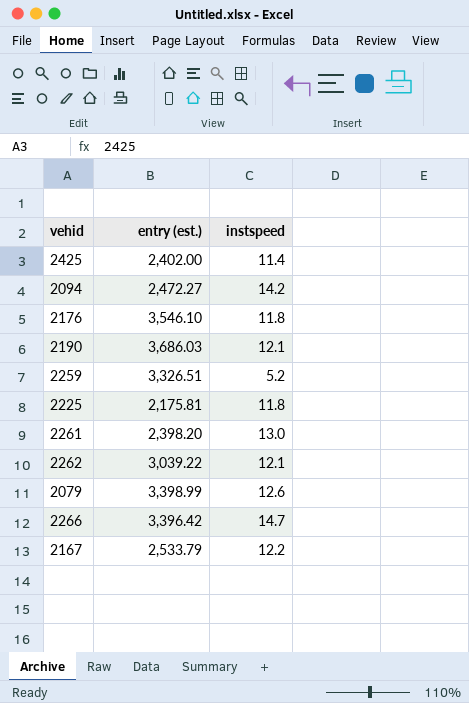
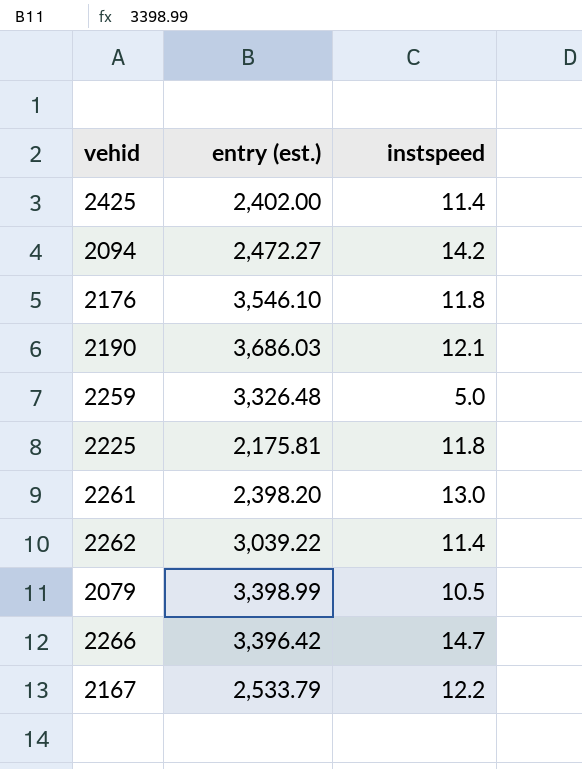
2259 | entry (est.): 3,326.51 -> 3,326.48
2259 | instspeed: 5.2 -> 5.0
2262 | instspeed: 12.1 -> 11.4
2079 | instspeed: 12.6 -> 10.5

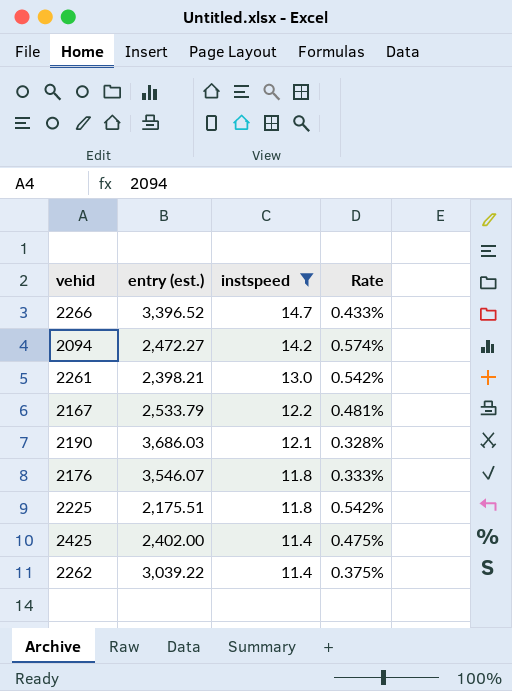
filter: none -> instspeed >= 11.4
row order: none -> instspeed descending
column Rate | formula: none -> [instspeed] / [entry (est.)]
2266 | entry (est.): 3,396.42 -> 3,396.52
2261 | entry (est.): 2,398.20 -> 2,398.21
2176 | entry (est.): 3,546.10 -> 3,546.07
2225 | entry (est.): 2,175.81 -> 2,175.51

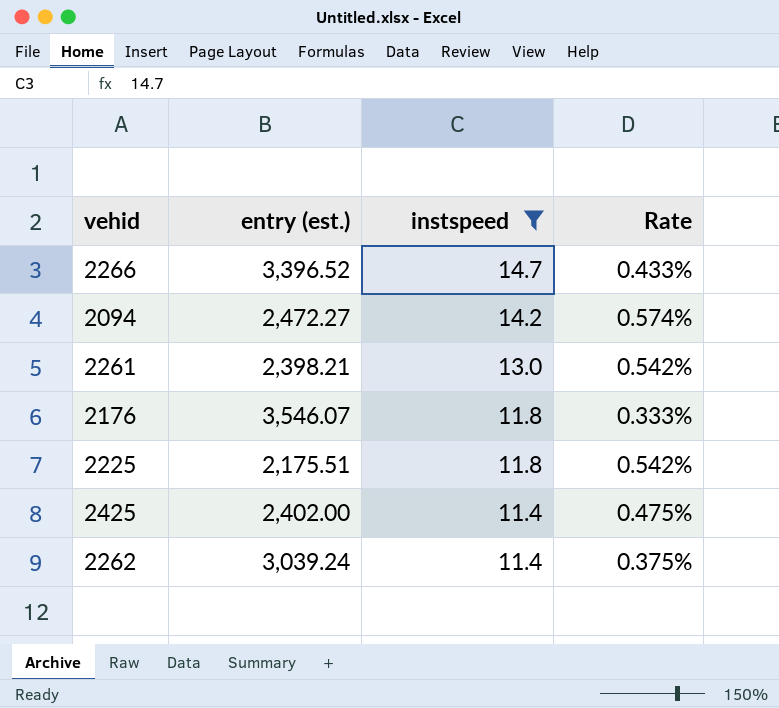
row 2167: 2,533.79 | 12.2 | 0.481% -> none
row 2190: 3,686.03 | 12.1 | 0.328% -> none
2262 | entry (est.): 3,039.22 -> 3,039.24

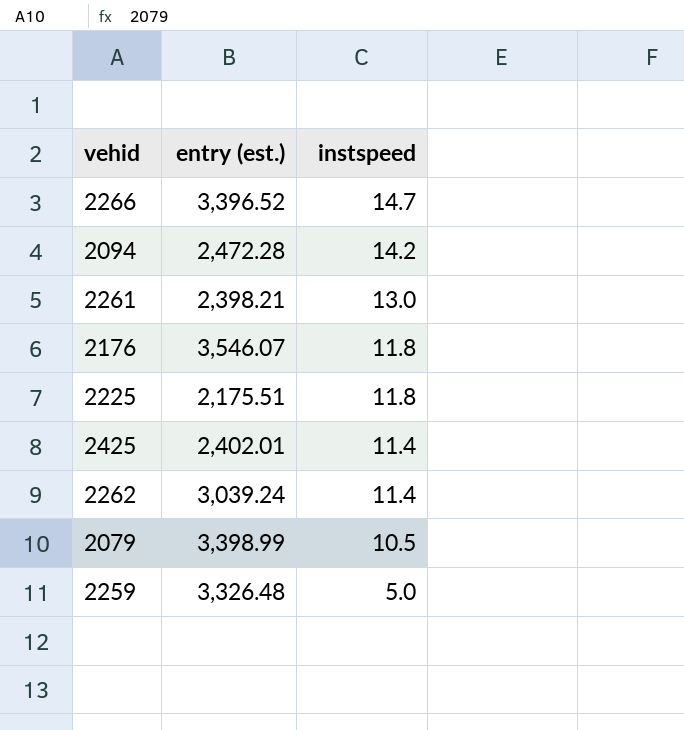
filter: instspeed >= 11.4 -> none
column Rate | formula: [instspeed] / [entry (est.)] -> none
2094 | entry (est.): 2,472.27 -> 2,472.28
2425 | entry (est.): 2,402.00 -> 2,402.01

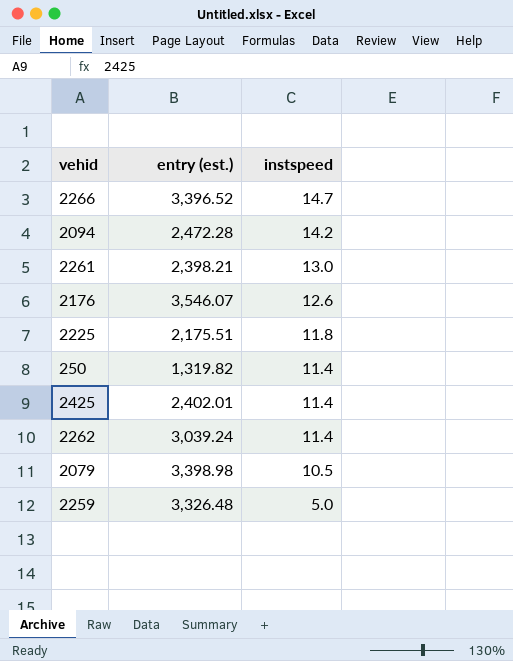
2176 | instspeed: 11.8 -> 12.6
row 250: none -> 1,319.82 | 11.4
2079 | entry (est.): 3,398.99 -> 3,398.98

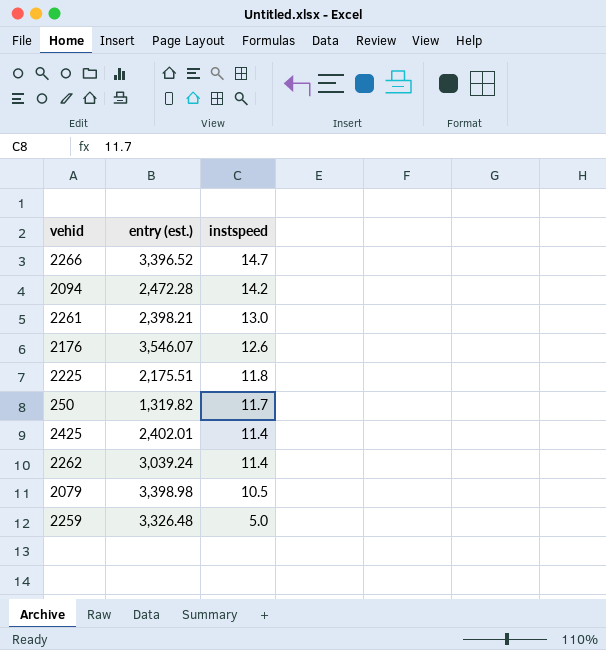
250 | instspeed: 11.4 -> 11.7

